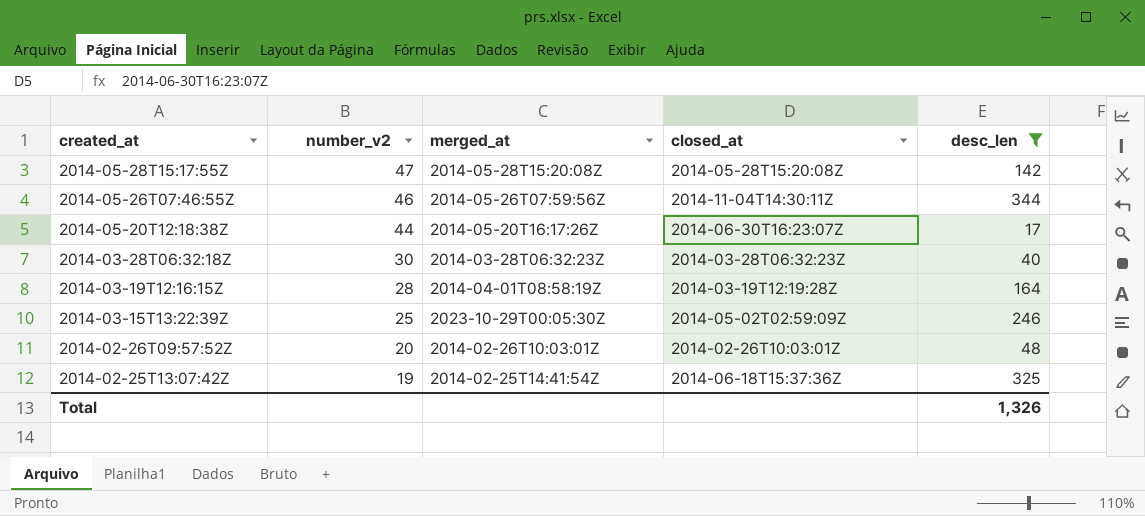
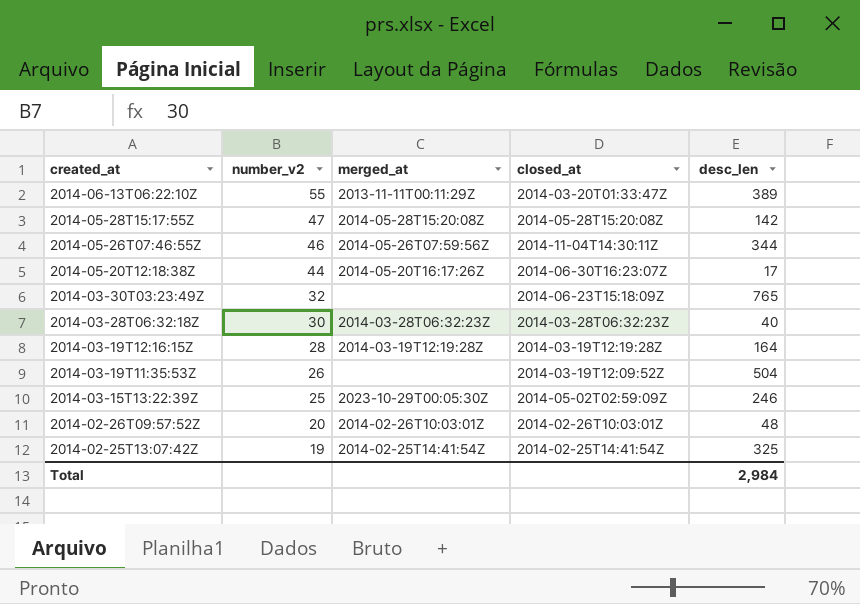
filter: desc_len <= 344 -> none
2014-03-19T12:16:15Z | merged_at: 2014-04-01T08:58:19Z -> 2014-03-19T12:19:28Z
2014-02-25T13:07:42Z | closed_at: 2014-06-18T15:37:36Z -> 2014-02-25T14:41:54Z
Total | desc_len: 1,326 -> 2,984

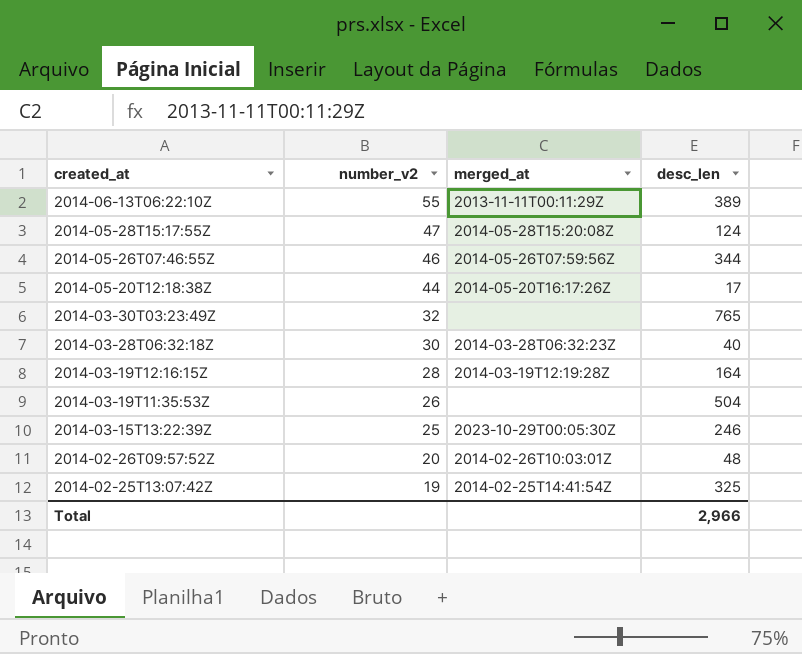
column closed_at | position: 4 -> none
2014-05-28T15:17:55Z | desc_len: 142 -> 124
Total | desc_len: 2,984 -> 2,966

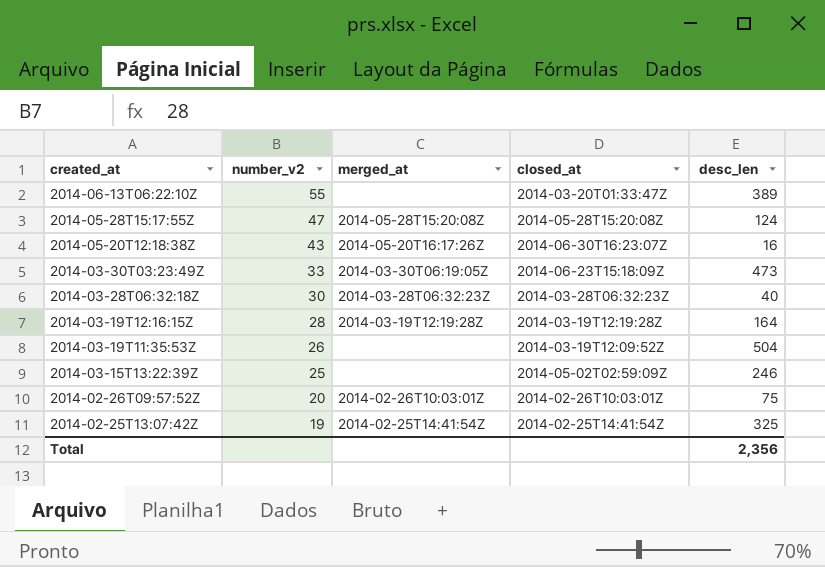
column closed_at | position: none -> 4
row 2014-05-26T07:46:55Z: 46 | 2014-05-26T07:59:56Z | 344 -> none
2014-06-13T06:22:10Z | merged_at: 2013-11-11T00:11:29Z -> none
2014-05-20T12:18:38Z | number_v2: 44 -> 43
2014-05-20T12:18:38Z | desc_len: 17 -> 16
2014-03-30T03:23:49Z | number_v2: 32 -> 33
2014-03-30T03:23:49Z | merged_at: none -> 2014-03-30T06:19:05Z
2014-03-30T03:23:49Z | desc_len: 765 -> 473
2014-03-15T13:22:39Z | merged_at: 2023-10-29T00:05:30Z -> none
2014-02-26T09:57:52Z | desc_len: 48 -> 75
Total | desc_len: 2,966 -> 2,356

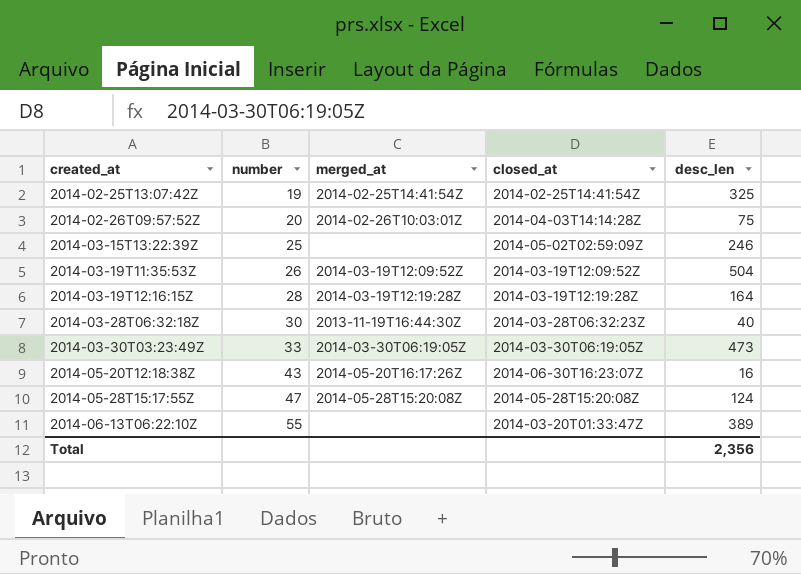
row order: created_at descending -> created_at ascending
column name: number_v2 -> number
2014-02-26T09:57:52Z | closed_at: 2014-02-26T10:03:01Z -> 2014-04-03T14:14:28Z
2014-03-19T11:35:53Z | merged_at: none -> 2014-03-19T12:09:52Z
2014-03-28T06:32:18Z | merged_at: 2014-03-28T06:32:23Z -> 2013-11-19T16:44:30Z
2014-03-30T03:23:49Z | closed_at: 2014-06-23T15:18:09Z -> 2014-03-30T06:19:05Z

